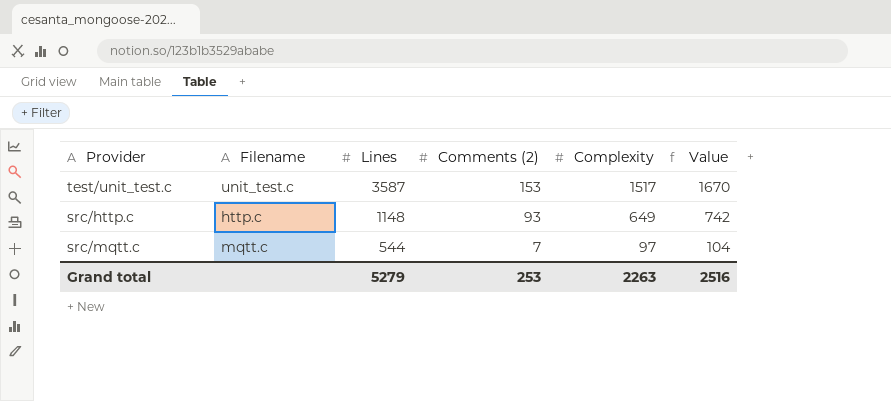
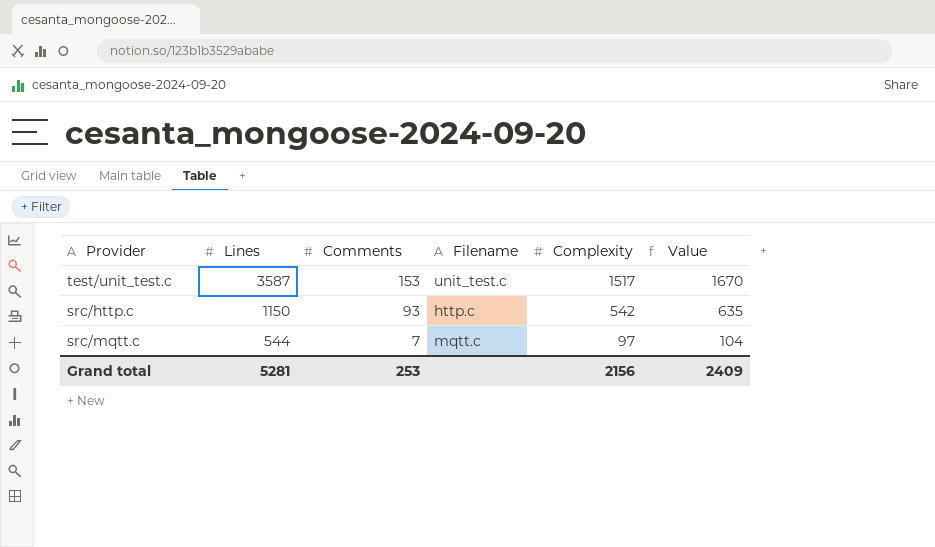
column name: Comments (2) -> Comments
column Filename | position: 2 -> 4
src/http.c | Lines: 1148 -> 1150
src/http.c | Complexity: 649 -> 542
src/http.c | Value: 742 -> 635
Grand total | Lines: 5279 -> 5281
Grand total | Complexity: 2263 -> 2156
Grand total | Value: 2516 -> 2409

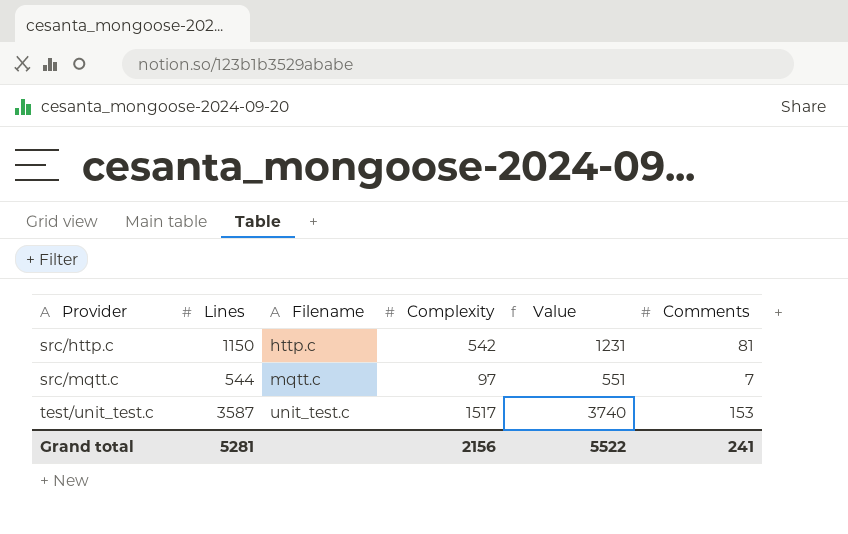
row order: Lines descending -> Provider ascending
column Value | formula: [Comments] + [Complexity] -> [Lines] + [Comments]
column Comments | position: 3 -> 6
src/http.c | Comments: 93 -> 81
Grand total | Value: 2409 -> 5522
Grand total | Comments: 253 -> 241

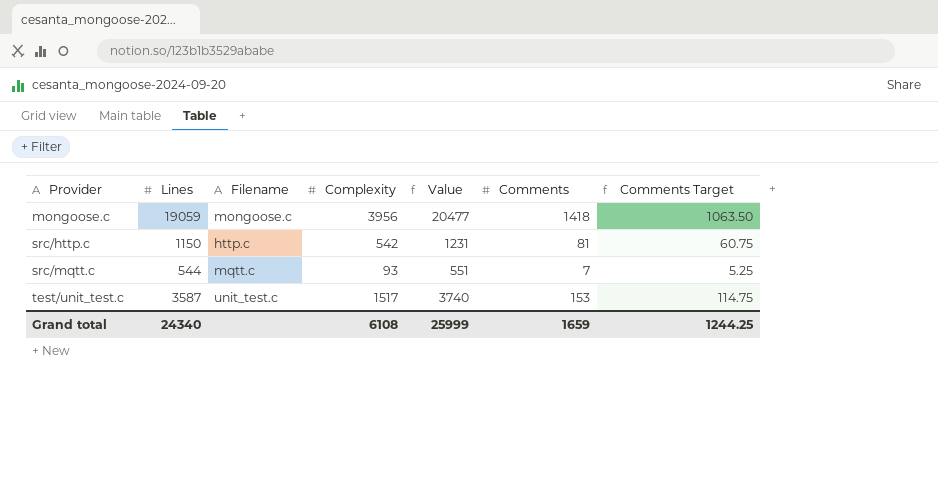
column Comments Target | formula: none -> [Comments] * 0.75
row mongoose.c: none -> 19059 | mongoose.c | 3956 | 20477 | 1418 | 1063.50
src/mqtt.c | Complexity: 97 -> 93
Grand total | Lines: 5281 -> 24340
Grand total | Complexity: 2156 -> 6108
Grand total | Value: 5522 -> 25999
Grand total | Comments: 241 -> 1659

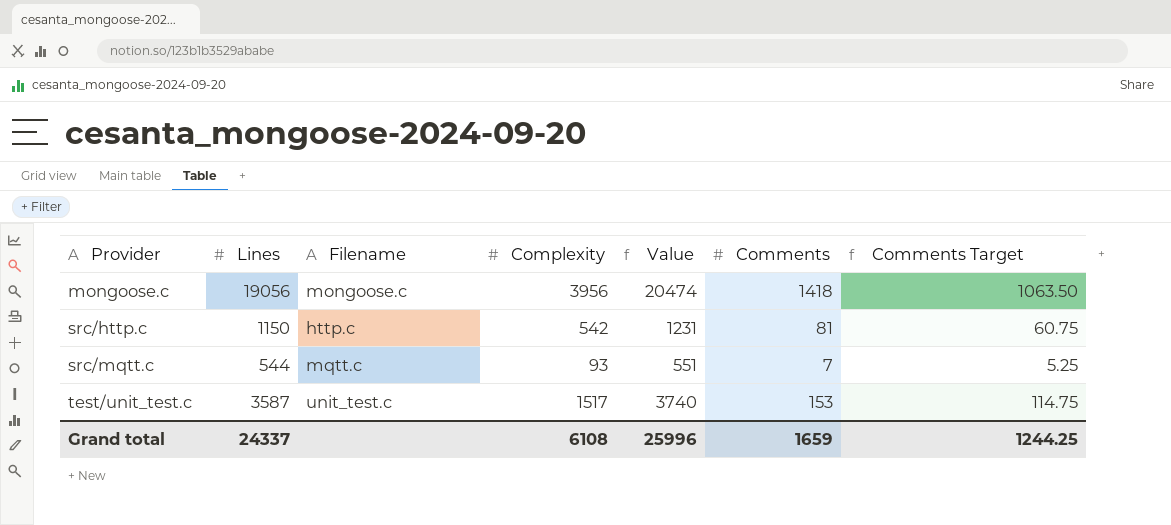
mongoose.c | Lines: 19059 -> 19056
mongoose.c | Value: 20477 -> 20474
Grand total | Lines: 24340 -> 24337
Grand total | Value: 25999 -> 25996

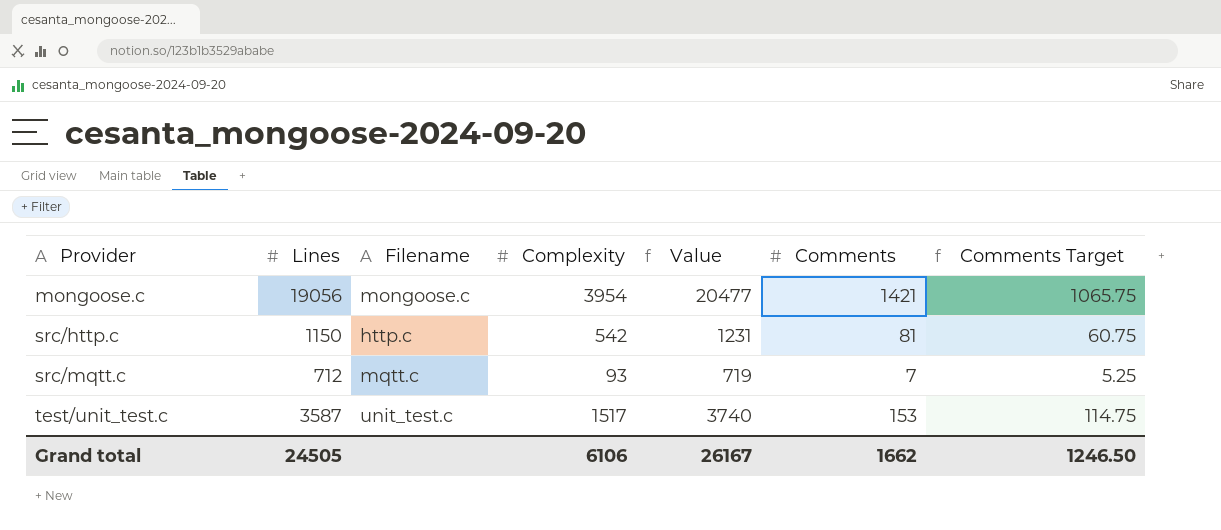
mongoose.c | Complexity: 3956 -> 3954
mongoose.c | Value: 20474 -> 20477
mongoose.c | Comments: 1418 -> 1421
mongoose.c | Comments Target: 1063.50 -> 1065.75
src/mqtt.c | Lines: 544 -> 712
src/mqtt.c | Value: 551 -> 719
Grand total | Lines: 24337 -> 24505
Grand total | Complexity: 6108 -> 6106
Grand total | Value: 25996 -> 26167
Grand total | Comments: 1659 -> 1662
Grand total | Comments Target: 1244.25 -> 1246.50

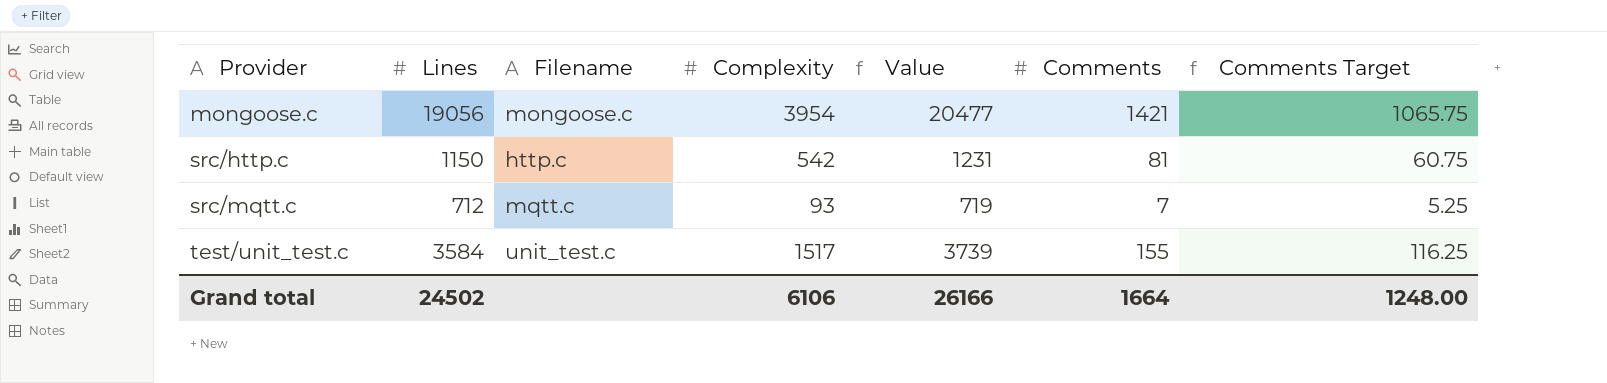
test/unit_test.c | Lines: 3587 -> 3584
test/unit_test.c | Value: 3740 -> 3739
test/unit_test.c | Comments: 153 -> 155
test/unit_test.c | Comments Target: 114.75 -> 116.25
Grand total | Lines: 24505 -> 24502
Grand total | Value: 26167 -> 26166
Grand total | Comments: 1662 -> 1664
Grand total | Comments Target: 1246.50 -> 1248.00

